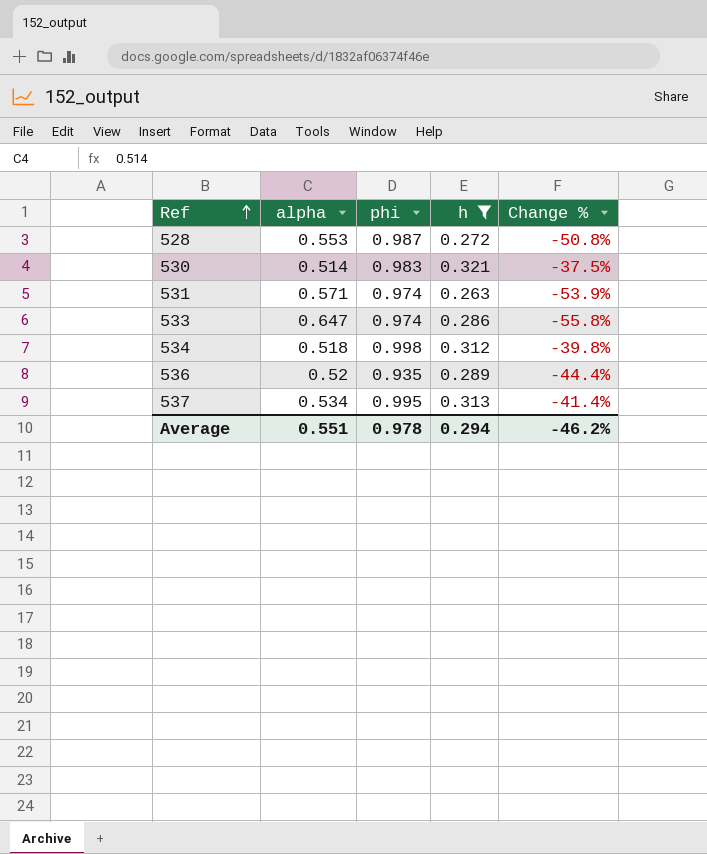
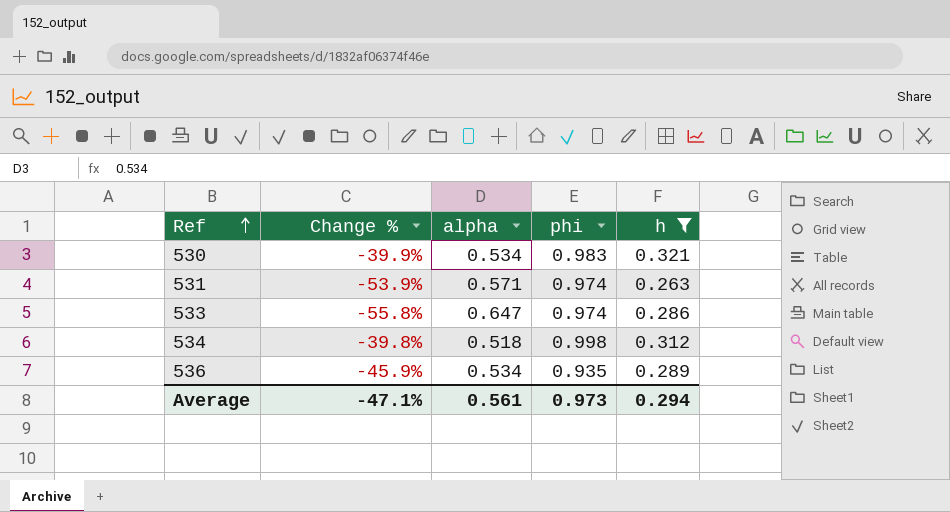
column Change % | position: 5 -> 2
row 528: 0.553 | 0.987 | 0.272 | -50.8% -> none
row 537: 0.534 | 0.995 | 0.313 | -41.4% -> none
530 | Change %: -37.5% -> -39.9%
530 | alpha: 0.514 -> 0.534
536 | Change %: -44.4% -> -45.9%
536 | alpha: 0.52 -> 0.534
Average | Change %: -46.2% -> -47.1%
Average | alpha: 0.551 -> 0.561
Average | phi: 0.978 -> 0.973

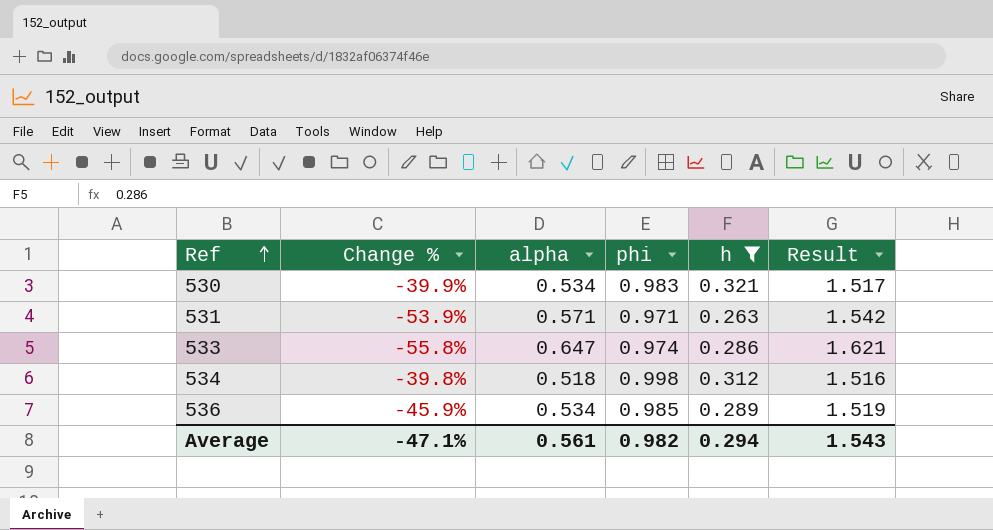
column Result | formula: none -> [alpha] + [phi]
531 | phi: 0.974 -> 0.971
536 | phi: 0.935 -> 0.985
Average | phi: 0.973 -> 0.982

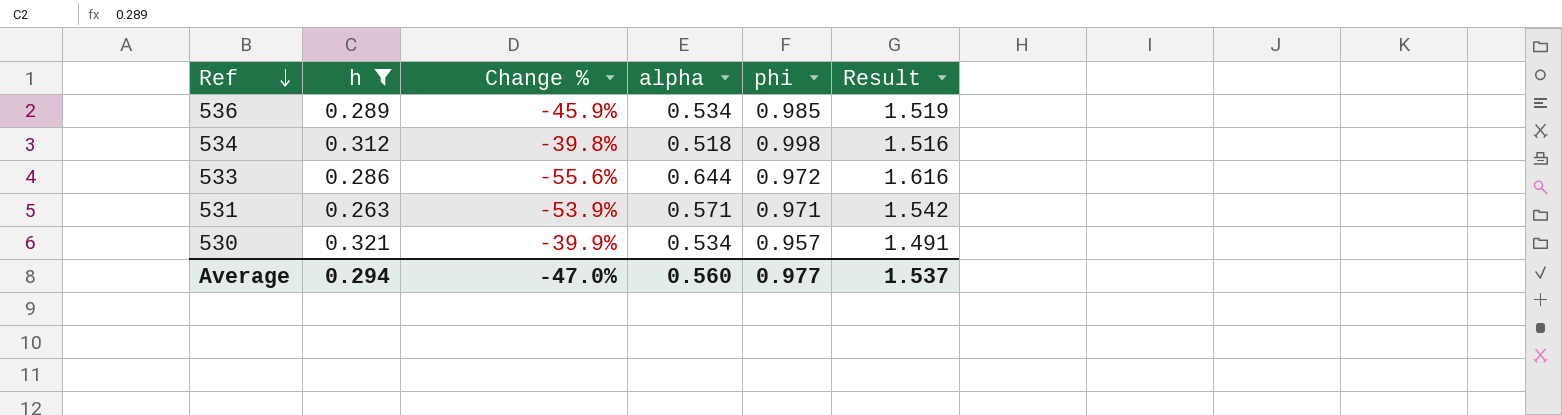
row order: Ref ascending -> Ref descending
column h | position: 5 -> 2
533 | Change %: -55.8% -> -55.6%
533 | alpha: 0.647 -> 0.644
533 | phi: 0.974 -> 0.972
533 | Result: 1.621 -> 1.616
530 | phi: 0.983 -> 0.957
530 | Result: 1.517 -> 1.491
Average | Change %: -47.1% -> -47.0%
Average | alpha: 0.561 -> 0.560
Average | phi: 0.982 -> 0.977
Average | Result: 1.543 -> 1.537

